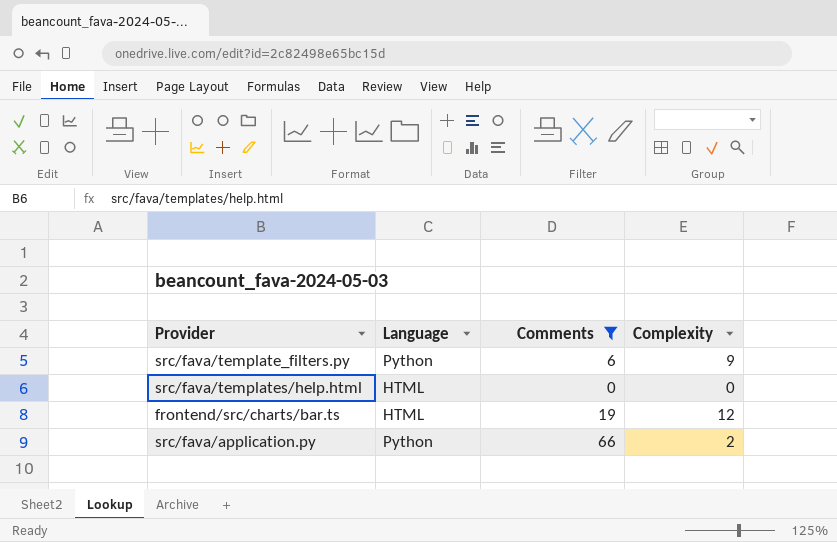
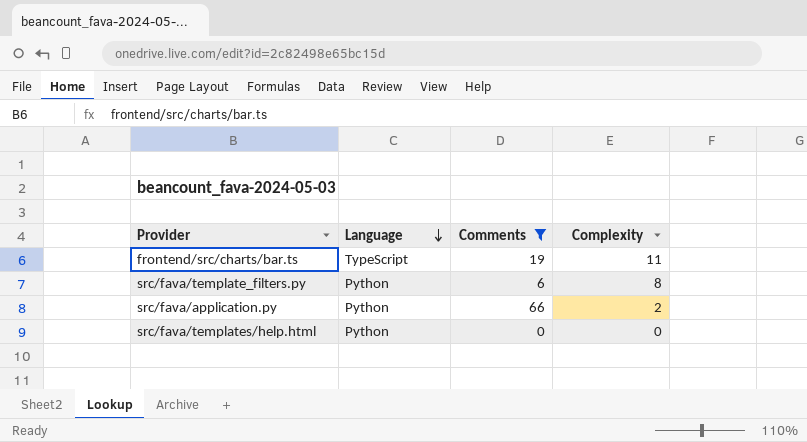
row order: none -> Language descending
frontend/src/charts/bar.ts | Language: HTML -> TypeScript
frontend/src/charts/bar.ts | Complexity: 12 -> 11
src/fava/template_filters.py | Complexity: 9 -> 8
src/fava/templates/help.html | Language: HTML -> Python

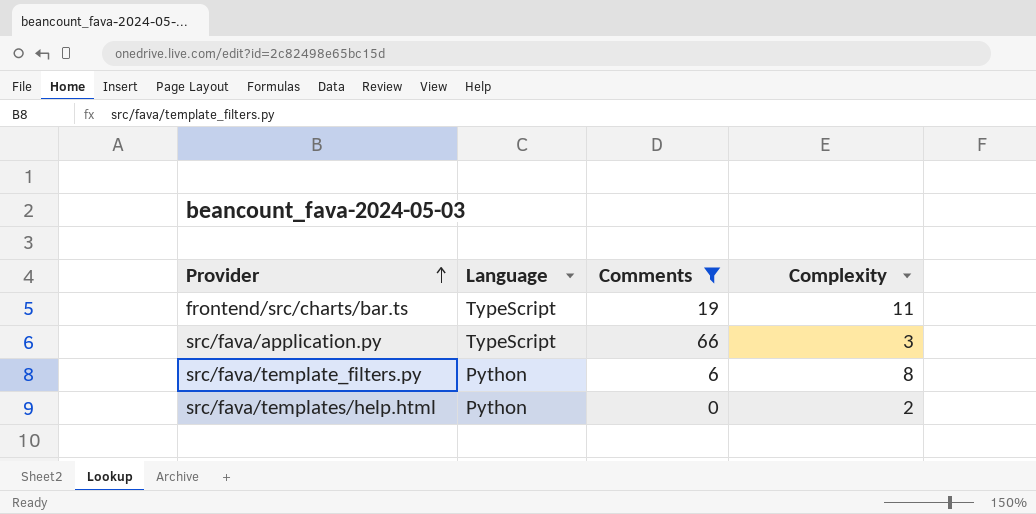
row order: Language descending -> Provider ascending
src/fava/application.py | Language: Python -> TypeScript
src/fava/application.py | Complexity: 2 -> 3
src/fava/templates/help.html | Complexity: 0 -> 2

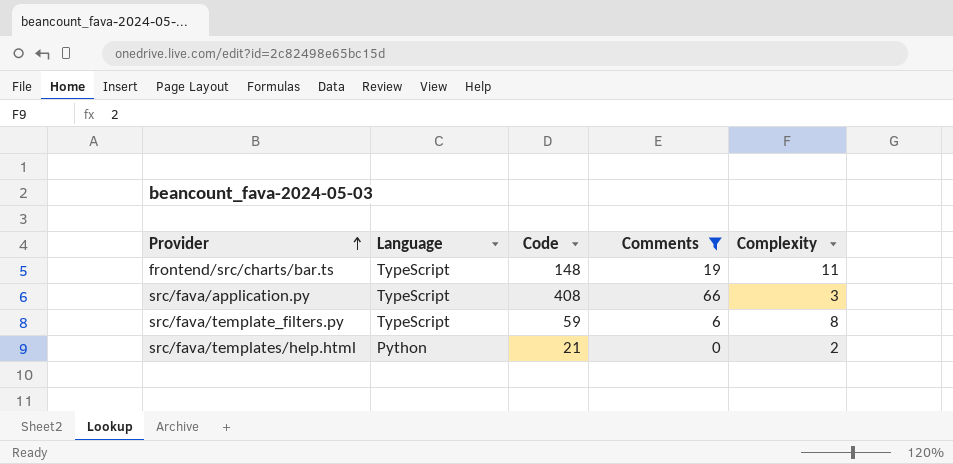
column Code | position: none -> 3
src/fava/template_filters.py | Language: Python -> TypeScript

